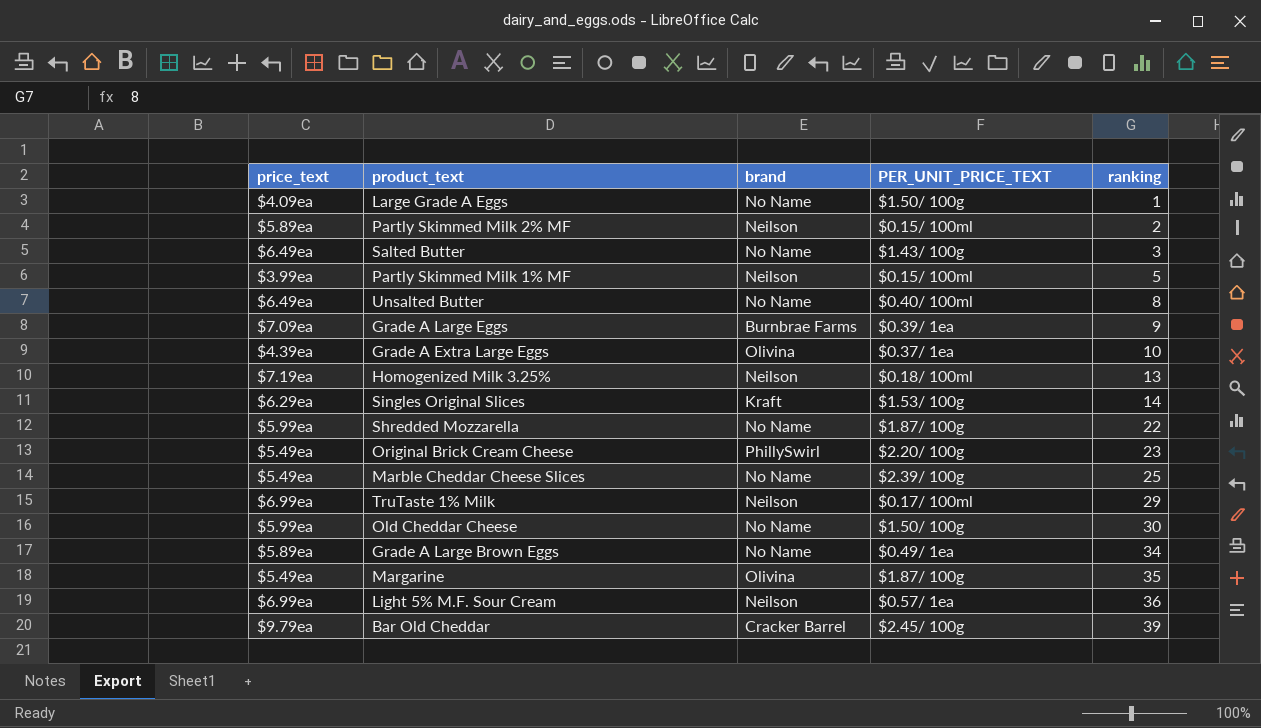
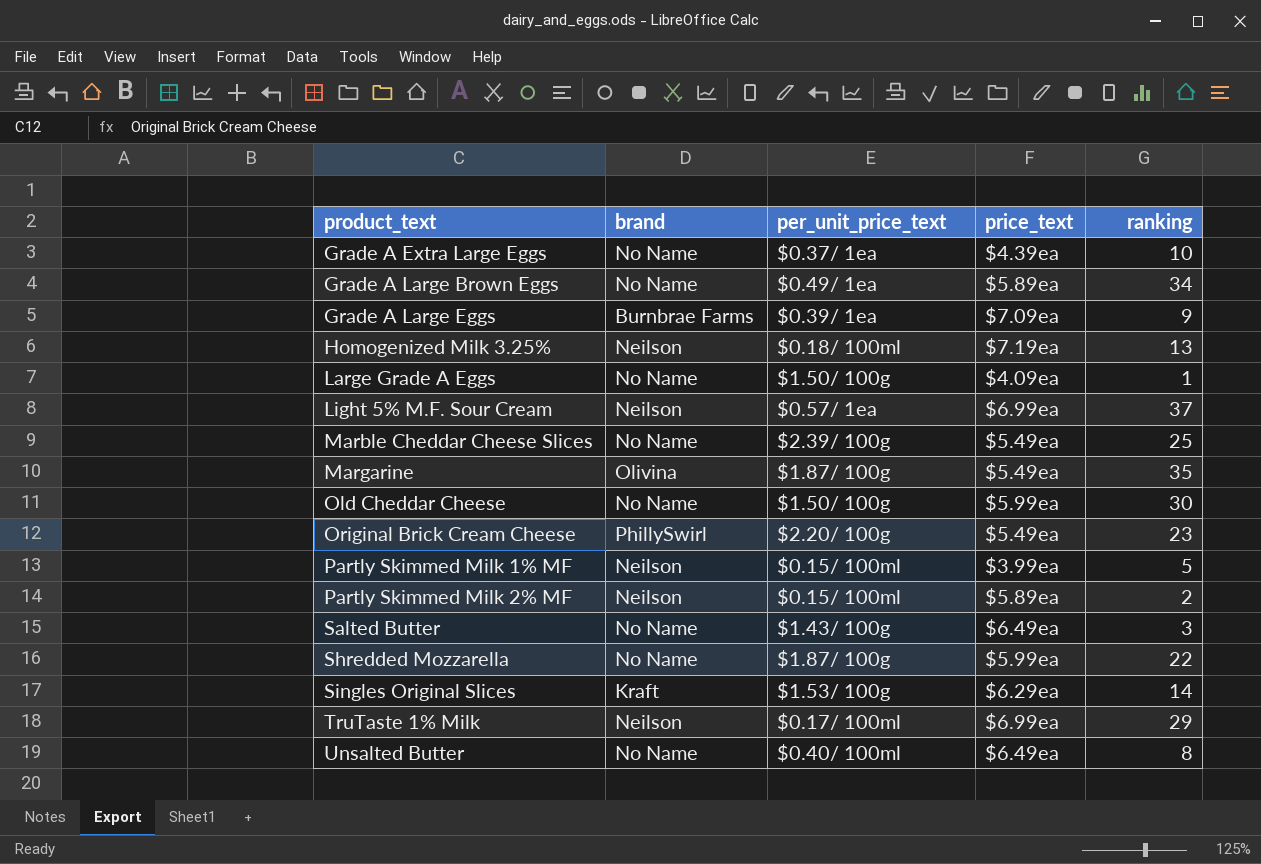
row order: ranking ascending -> product_text ascending
column name: PER_UNIT_PRICE_TEXT -> per_unit_price_text
column price_text | position: 1 -> 4
row Bar Old Cheddar: $9.79ea | Cracker Barrel | $2.45/ 100g | 39 -> none
Grade A Extra Large Eggs | brand: Olivina -> No Name
Light 5% M.F. Sour Cream | ranking: 36 -> 37

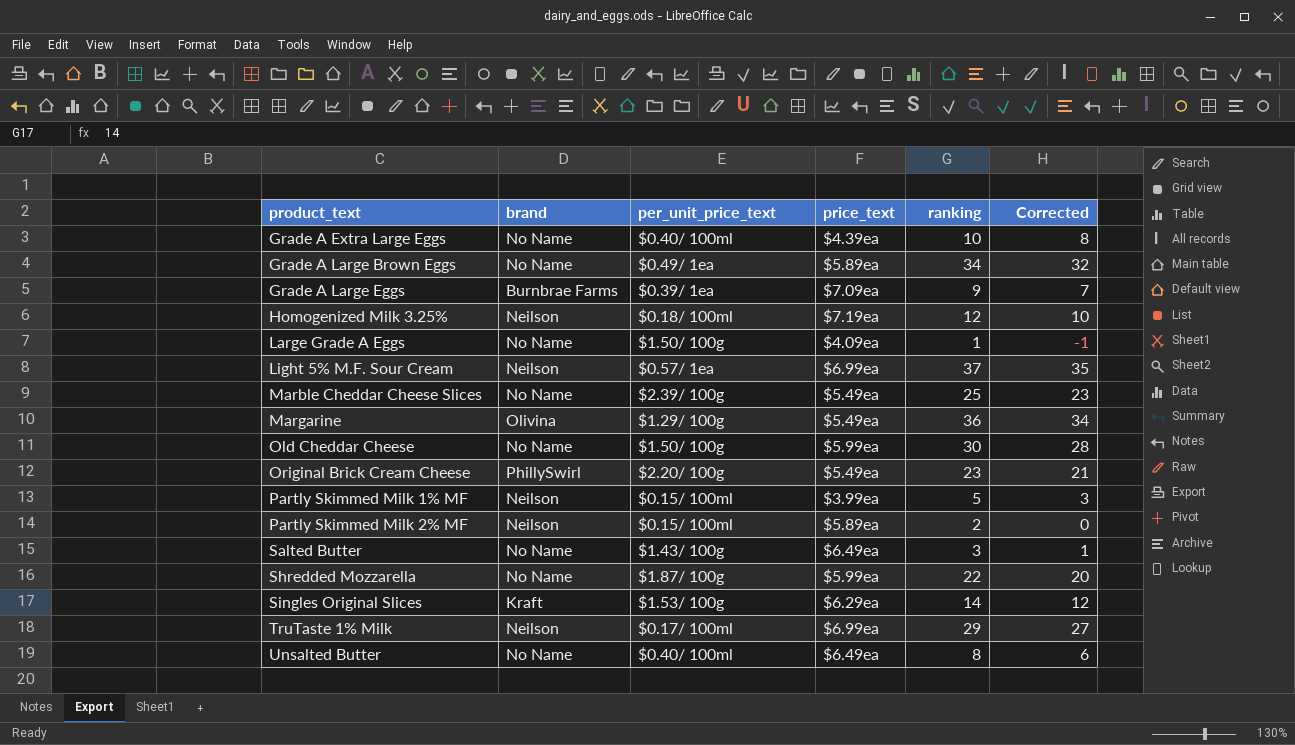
column Corrected | formula: none -> [ranking] - 2
Grade A Extra Large Eggs | per_unit_price_text: $0.37/ 1ea -> $0.40/ 100ml
Homogenized Milk 3.25% | ranking: 13 -> 12
Margarine | per_unit_price_text: $1.87/ 100g -> $1.29/ 100g
Margarine | ranking: 35 -> 36

